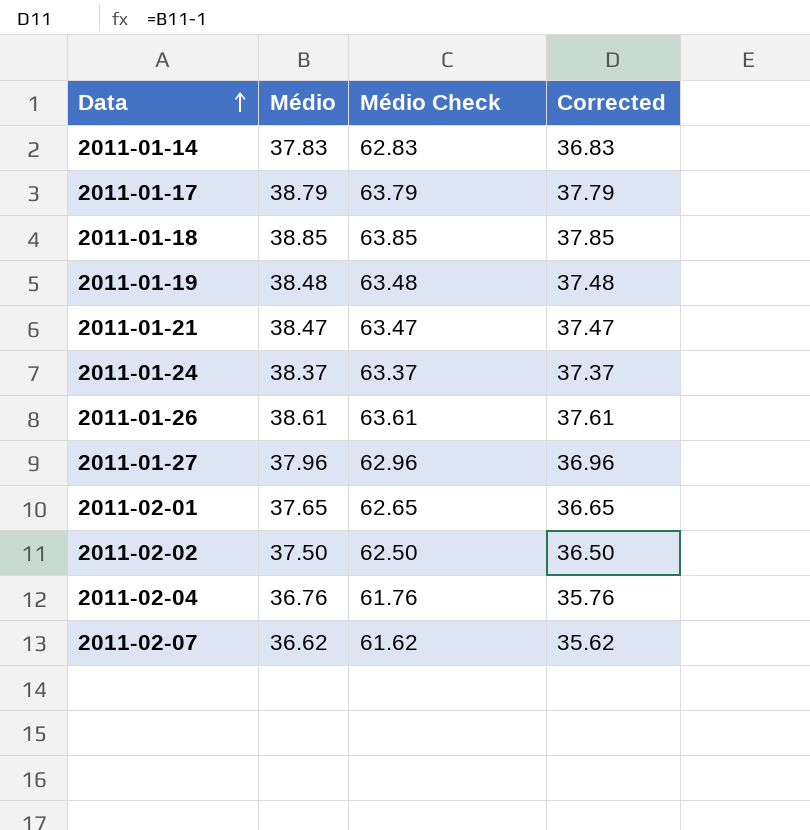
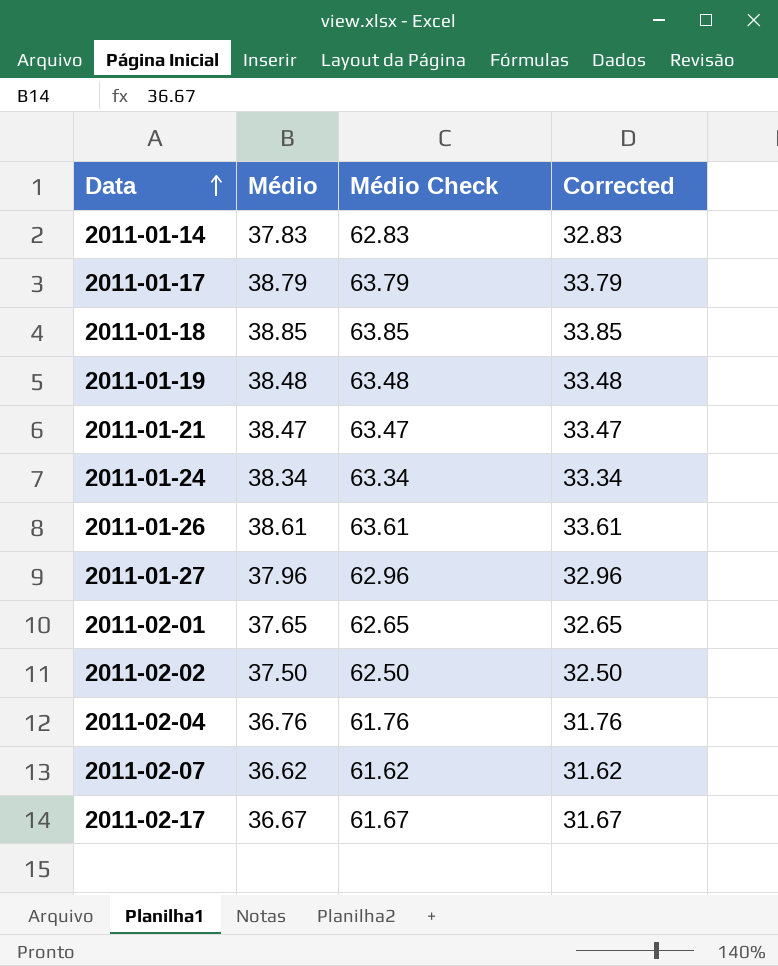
column Corrected | formula: [Médio] - 1 -> [Médio] - 5
2011-01-24 | Médio: 38.37 -> 38.34
2011-01-24 | Médio Check: 63.37 -> 63.34
row 2011-02-17: none -> 36.67 | 61.67 | 31.67

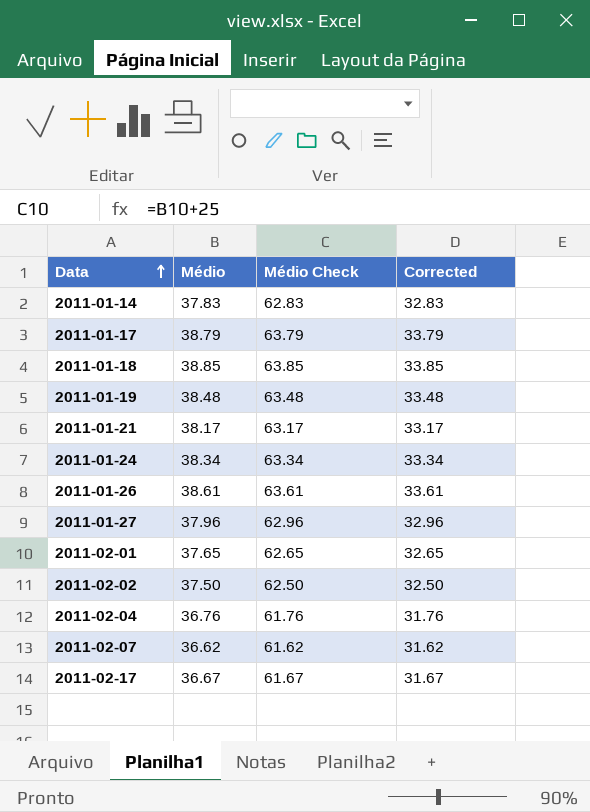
2011-01-21 | Médio: 38.47 -> 38.17
2011-01-21 | Médio Check: 63.47 -> 63.17
2011-01-21 | Corrected: 33.47 -> 33.17

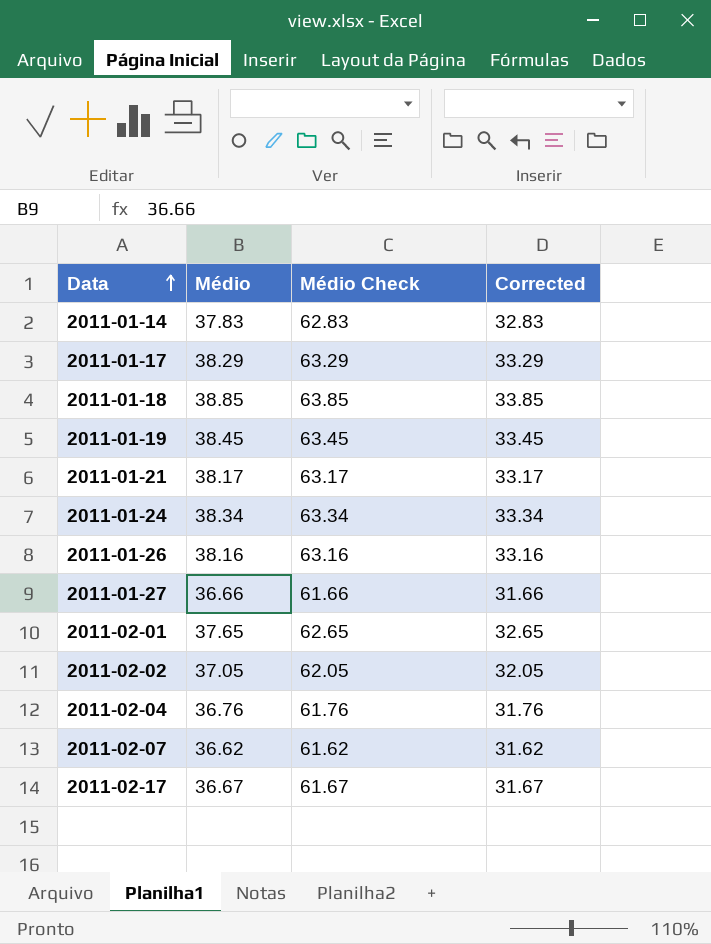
2011-01-17 | Médio: 38.79 -> 38.29
2011-01-17 | Médio Check: 63.79 -> 63.29
2011-01-17 | Corrected: 33.79 -> 33.29
2011-01-19 | Médio: 38.48 -> 38.45
2011-01-19 | Médio Check: 63.48 -> 63.45
2011-01-19 | Corrected: 33.48 -> 33.45
2011-01-26 | Médio: 38.61 -> 38.16
2011-01-26 | Médio Check: 63.61 -> 63.16
2011-01-26 | Corrected: 33.61 -> 33.16
2011-01-27 | Médio: 37.96 -> 36.66
2011-01-27 | Médio Check: 62.96 -> 61.66
2011-01-27 | Corrected: 32.96 -> 31.66
2011-02-02 | Médio: 37.50 -> 37.05
2011-02-02 | Médio Check: 62.50 -> 62.05
2011-02-02 | Corrected: 32.50 -> 32.05

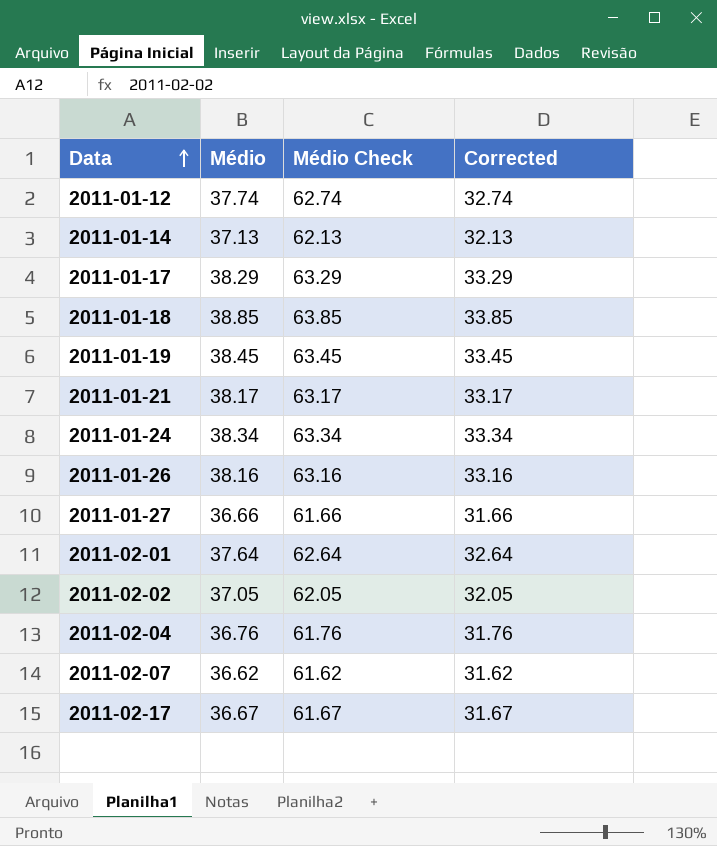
row 2011-01-12: none -> 37.74 | 62.74 | 32.74
2011-01-14 | Médio: 37.83 -> 37.13
2011-01-14 | Médio Check: 62.83 -> 62.13
2011-01-14 | Corrected: 32.83 -> 32.13
2011-02-01 | Médio: 37.65 -> 37.64
2011-02-01 | Médio Check: 62.65 -> 62.64
2011-02-01 | Corrected: 32.65 -> 32.64

